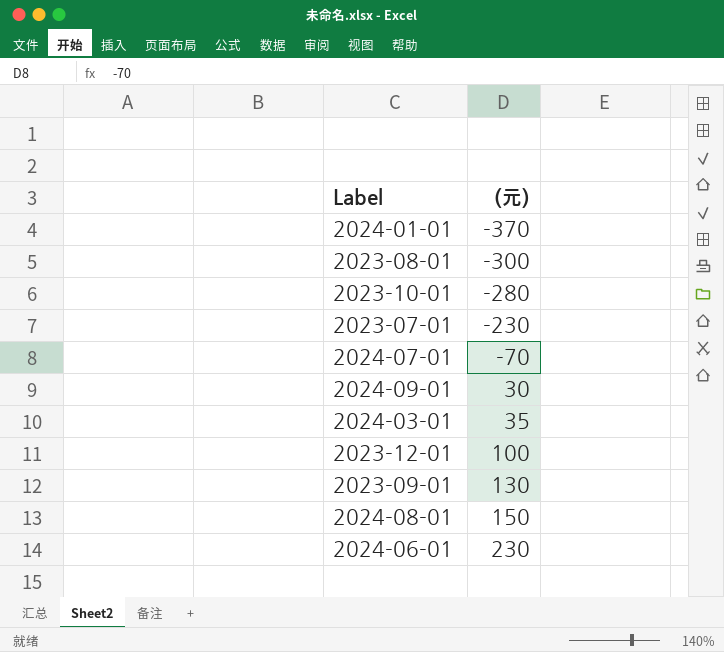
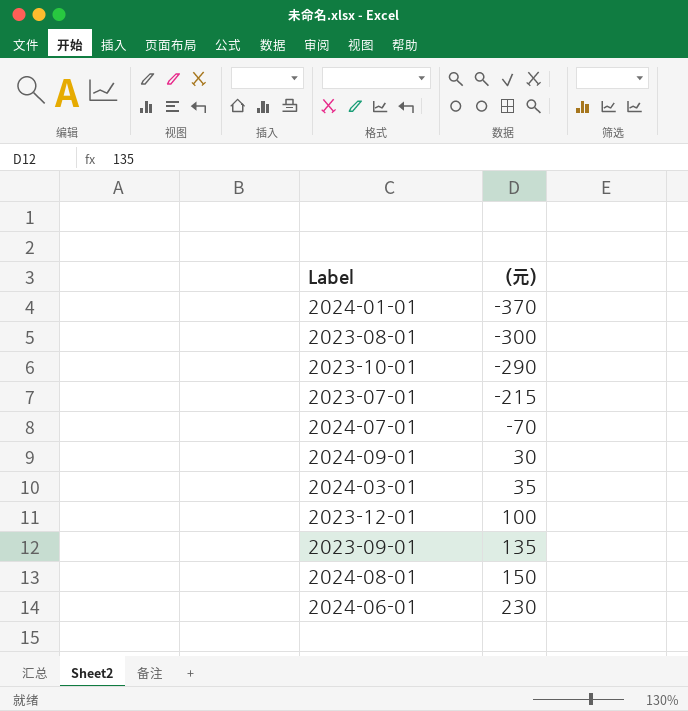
2023-10-01 | (元): -280 -> -290
2023-07-01 | (元): -230 -> -215
2023-09-01 | (元): 130 -> 135

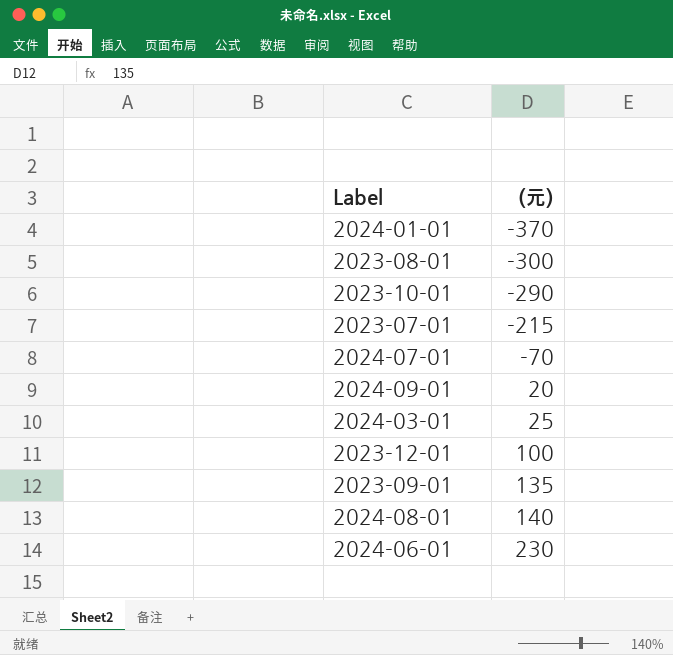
2024-09-01 | (元): 30 -> 20
2024-03-01 | (元): 35 -> 25
2024-08-01 | (元): 150 -> 140

